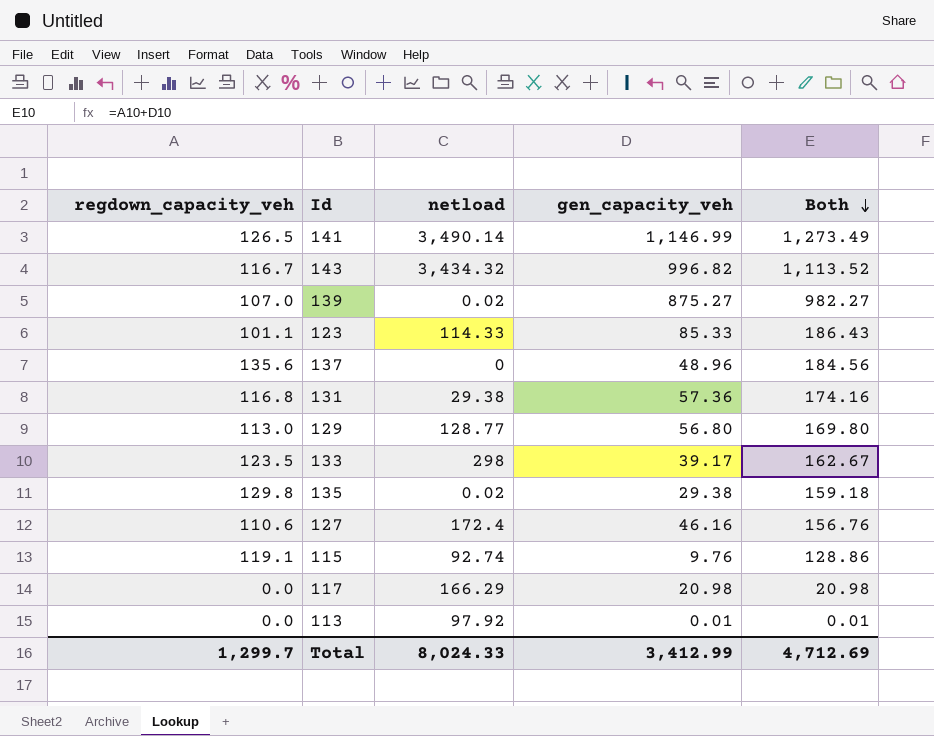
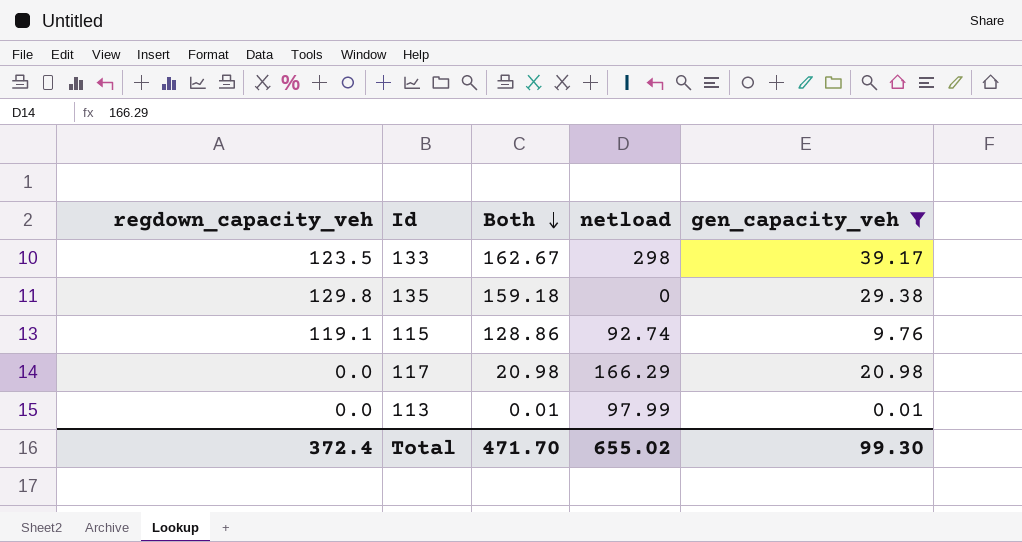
filter: none -> gen_capacity_veh <= 39.17
column Both | position: 5 -> 3
135 | netload: 0.02 -> 0
113 | netload: 97.92 -> 97.99
Total | regdown_capacity_veh: 1,299.7 -> 372.4
Total | Both: 4,712.69 -> 471.70
Total | netload: 8,024.33 -> 655.02
Total | gen_capacity_veh: 3,412.99 -> 99.30

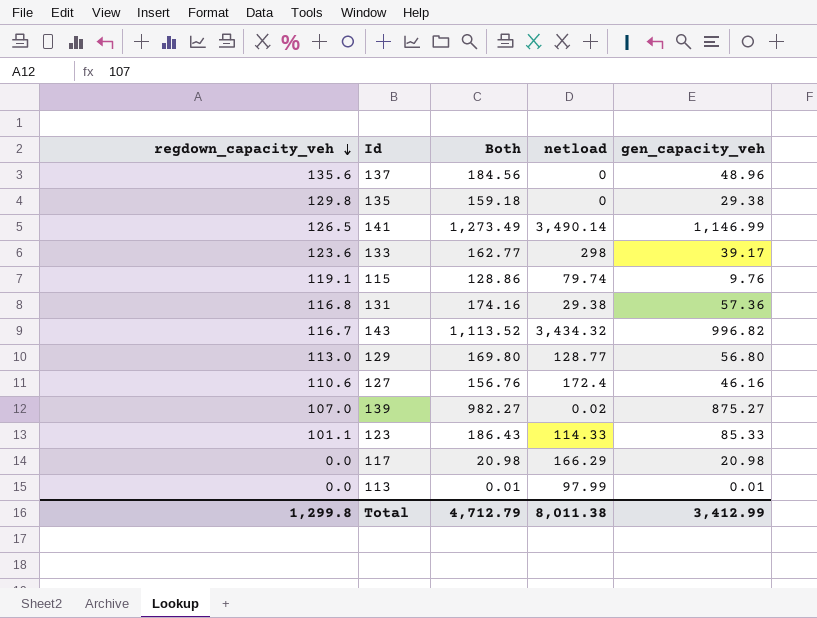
filter: gen_capacity_veh <= 39.17 -> none
row order: Both descending -> regdown_capacity_veh descending
133 | regdown_capacity_veh: 123.5 -> 123.6
133 | Both: 162.67 -> 162.77
115 | netload: 92.74 -> 79.74
Total | regdown_capacity_veh: 372.4 -> 1,299.8
Total | Both: 471.70 -> 4,712.79
Total | netload: 655.02 -> 8,011.38
Total | gen_capacity_veh: 99.30 -> 3,412.99

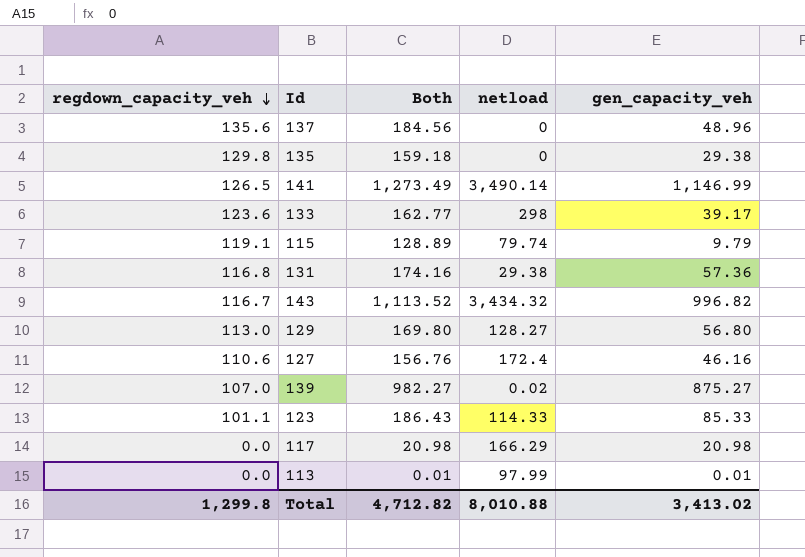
115 | Both: 128.86 -> 128.89
115 | gen_capacity_veh: 9.76 -> 9.79
129 | netload: 128.77 -> 128.27
Total | Both: 4,712.79 -> 4,712.82
Total | netload: 8,011.38 -> 8,010.88
Total | gen_capacity_veh: 3,412.99 -> 3,413.02

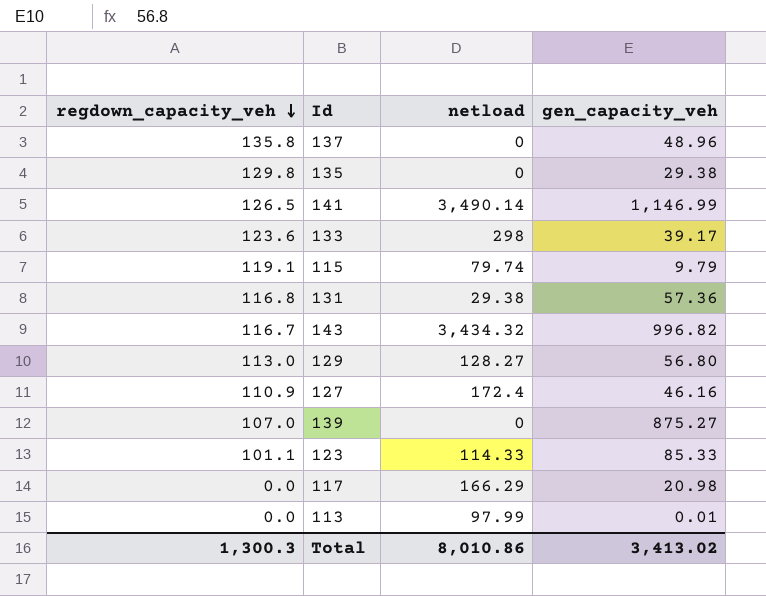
column Both | formula: [regdown_capacity_veh] + [gen_capacity_veh] -> none
137 | regdown_capacity_veh: 135.6 -> 135.8
127 | regdown_capacity_veh: 110.6 -> 110.9
139 | netload: 0.02 -> 0
Total | regdown_capacity_veh: 1,299.8 -> 1,300.3
Total | netload: 8,010.88 -> 8,010.86

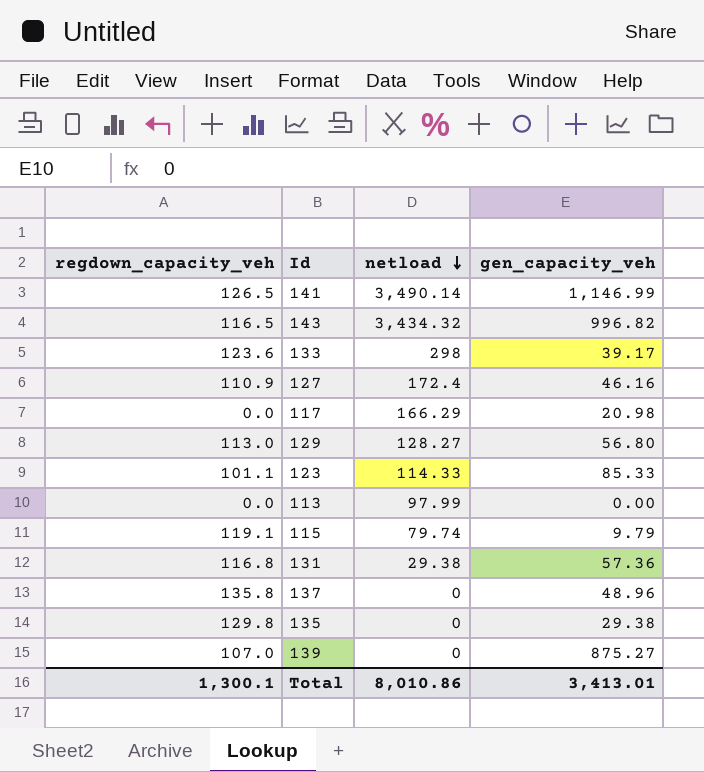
row order: regdown_capacity_veh descending -> netload descending
143 | regdown_capacity_veh: 116.7 -> 116.5
113 | gen_capacity_veh: 0.01 -> 0.00
Total | regdown_capacity_veh: 1,300.3 -> 1,300.1
Total | gen_capacity_veh: 3,413.02 -> 3,413.01

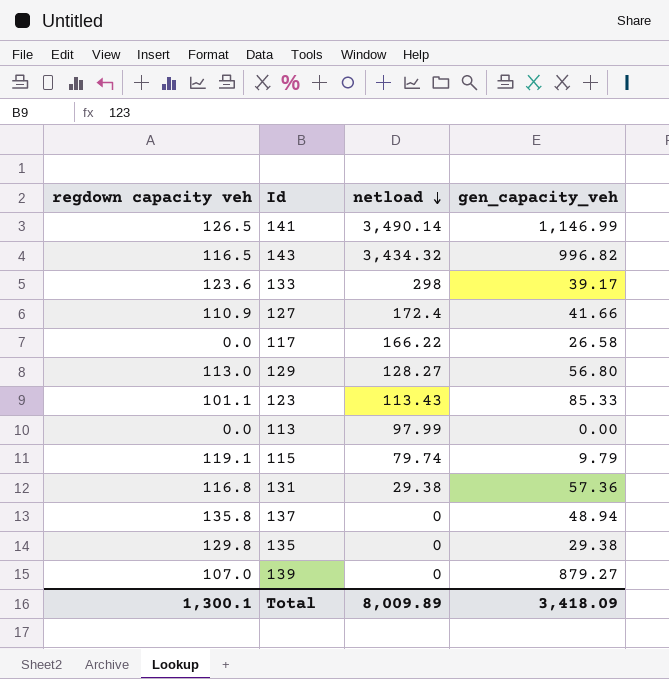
column name: regdown_capacity_veh -> regdown capacity veh
127 | gen_capacity_veh: 46.16 -> 41.66
117 | netload: 166.29 -> 166.22
117 | gen_capacity_veh: 20.98 -> 26.58
123 | netload: 114.33 -> 113.43
137 | gen_capacity_veh: 48.96 -> 48.94
139 | gen_capacity_veh: 875.27 -> 879.27
Total | netload: 8,010.86 -> 8,009.89
Total | gen_capacity_veh: 3,413.01 -> 3,418.09

